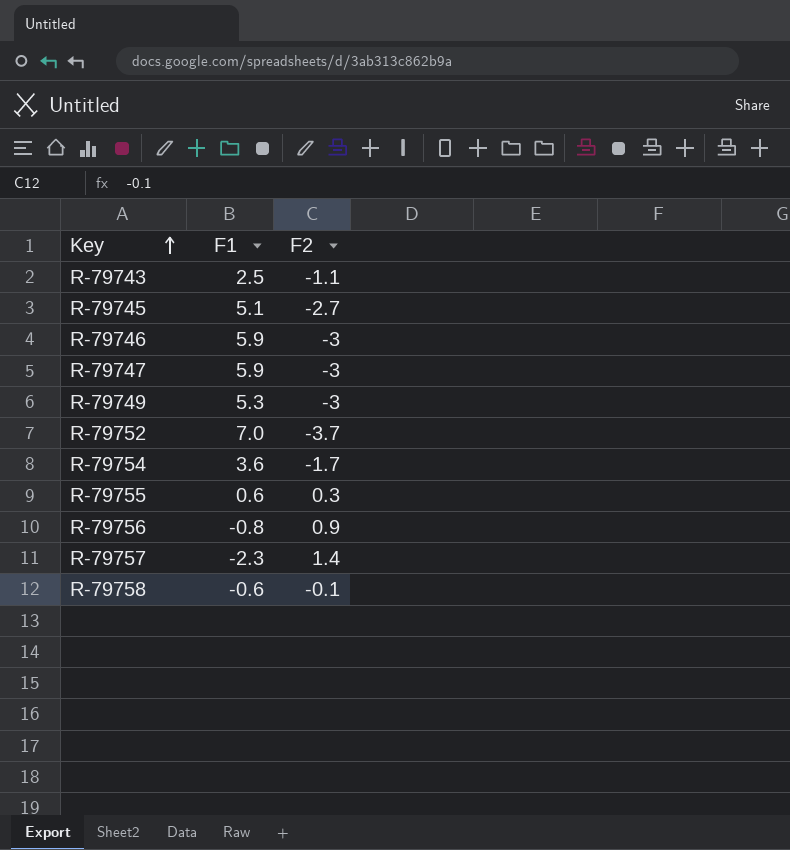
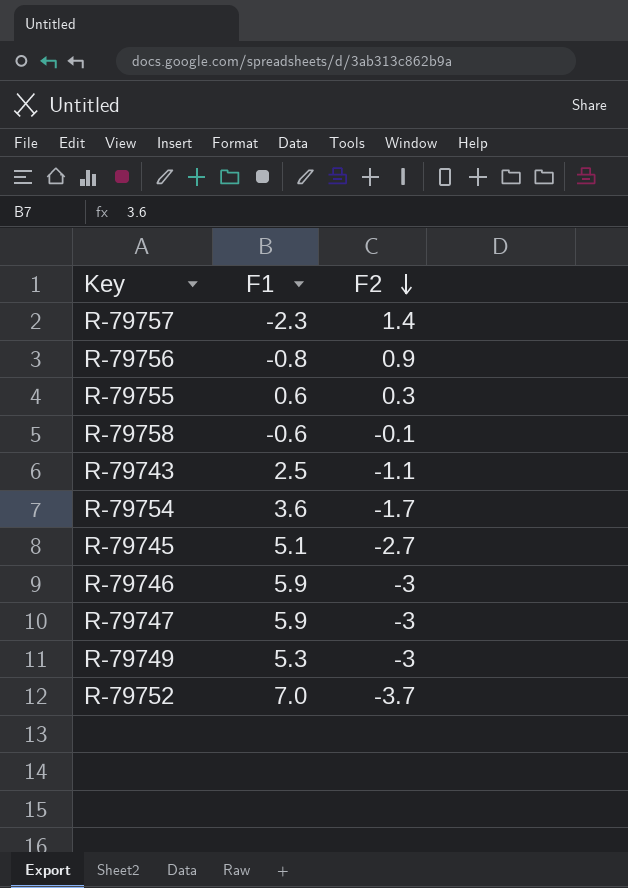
row order: Key ascending -> F2 descending

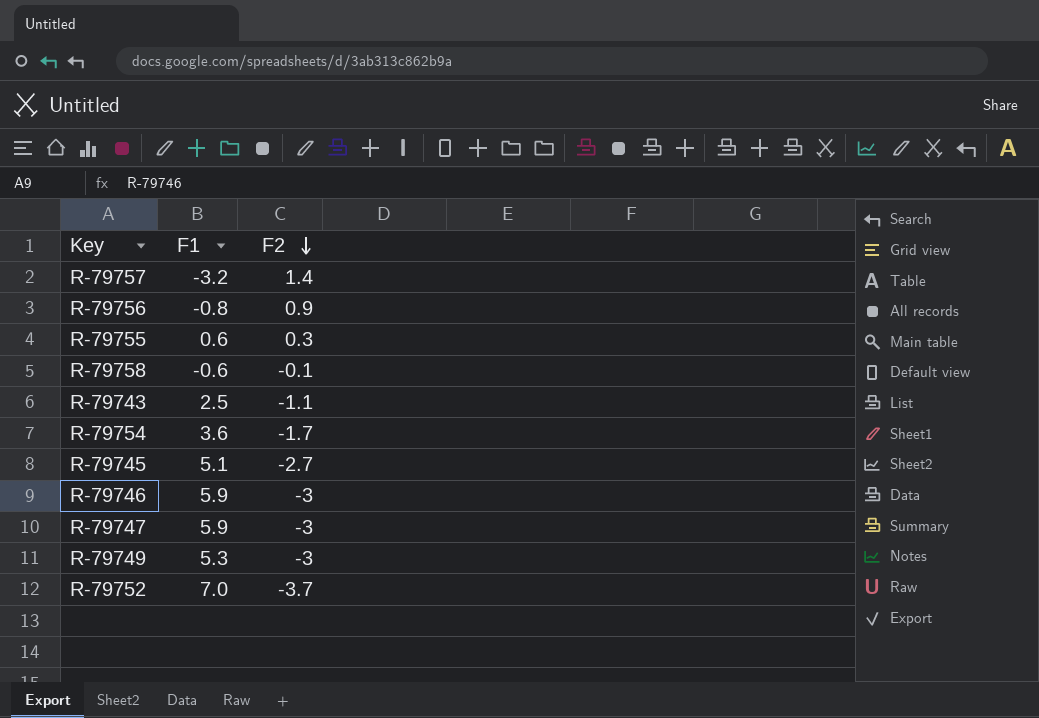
R-79757 | F1: -2.3 -> -3.2

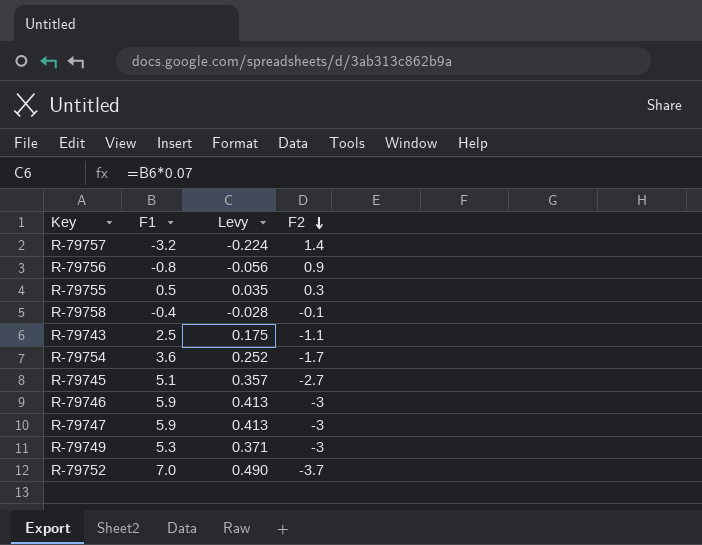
column Levy | formula: none -> [F1] * 0.07
R-79755 | F1: 0.6 -> 0.5
R-79758 | F1: -0.6 -> -0.4

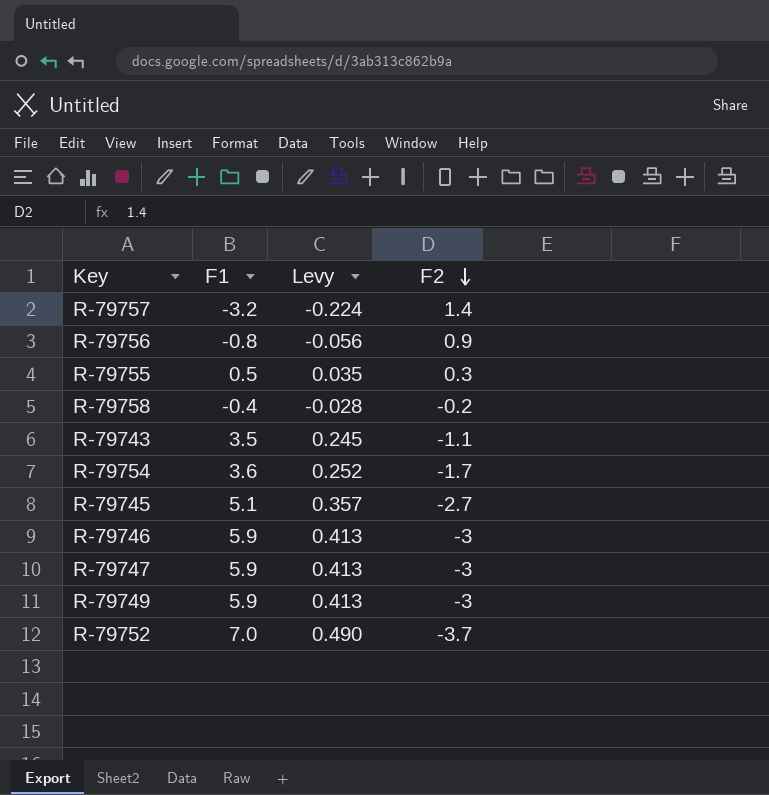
R-79758 | F2: -0.1 -> -0.2
R-79743 | F1: 2.5 -> 3.5
R-79743 | Levy: 0.175 -> 0.245
R-79749 | F1: 5.3 -> 5.9
R-79749 | Levy: 0.371 -> 0.413

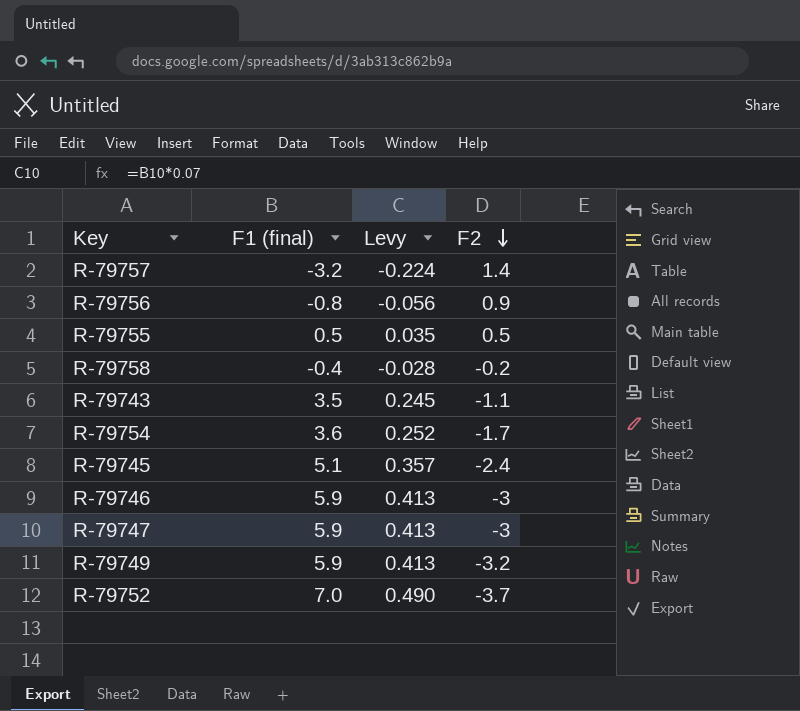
column name: F1 -> F1 (final)
R-79755 | F2: 0.3 -> 0.5
R-79745 | F2: -2.7 -> -2.4
R-79749 | F2: -3 -> -3.2

